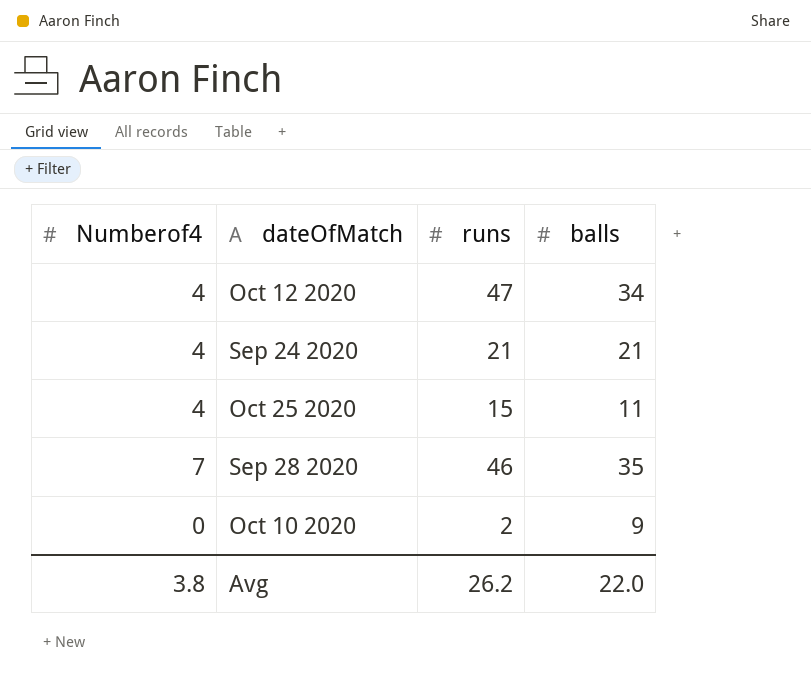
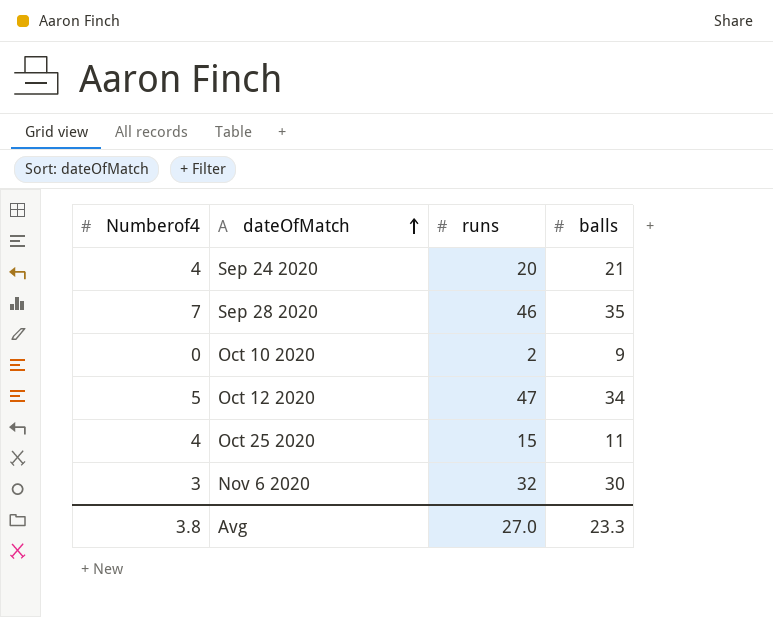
row order: none -> dateOfMatch ascending
Sep 24 2020 | runs: 21 -> 20
Oct 12 2020 | Numberof4: 4 -> 5
row Nov 6 2020: none -> 3 | 32 | 30
Avg | runs: 26.2 -> 27.0
Avg | balls: 22.0 -> 23.3

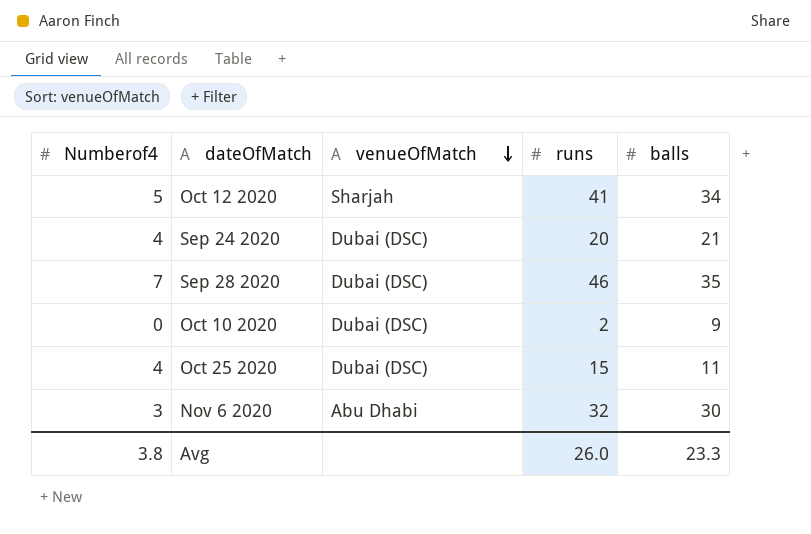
row order: dateOfMatch ascending -> venueOfMatch descending
column venueOfMatch | position: none -> 3
Oct 12 2020 | runs: 47 -> 41
Avg | runs: 27.0 -> 26.0

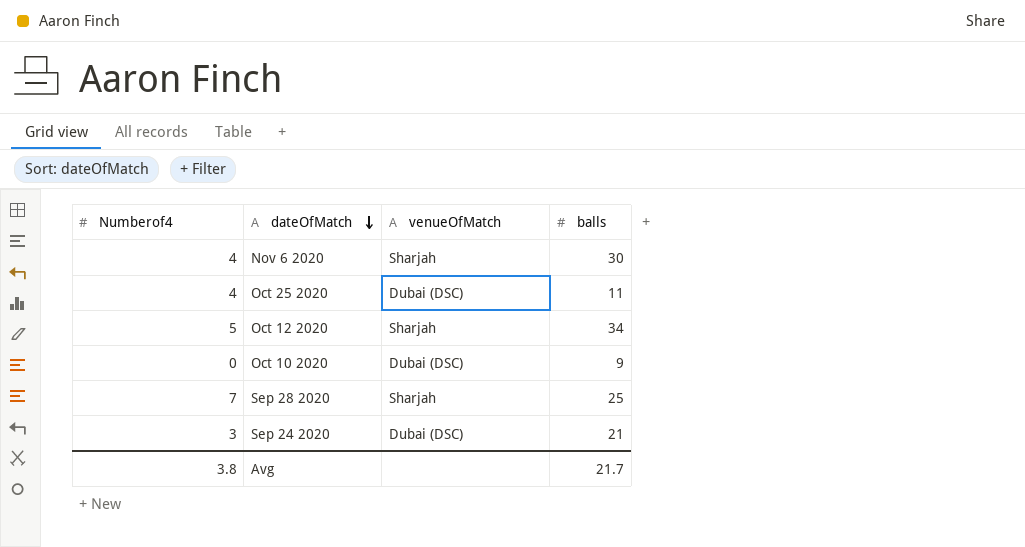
row order: venueOfMatch descending -> dateOfMatch descending
column runs | position: 4 -> none
Nov 6 2020 | Numberof4: 3 -> 4
Nov 6 2020 | venueOfMatch: Abu Dhabi -> Sharjah
Sep 28 2020 | venueOfMatch: Dubai (DSC) -> Sharjah
Sep 28 2020 | balls: 35 -> 25
Sep 24 2020 | Numberof4: 4 -> 3
Avg | balls: 23.3 -> 21.7

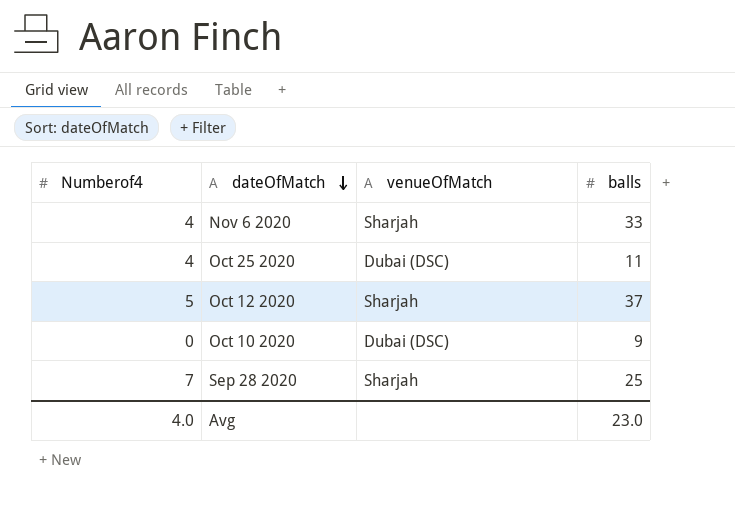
row Sep 24 2020: 3 | Dubai (DSC) | 21 -> none
Nov 6 2020 | balls: 30 -> 33
Oct 12 2020 | balls: 34 -> 37
Avg | Numberof4: 3.8 -> 4.0
Avg | balls: 21.7 -> 23.0

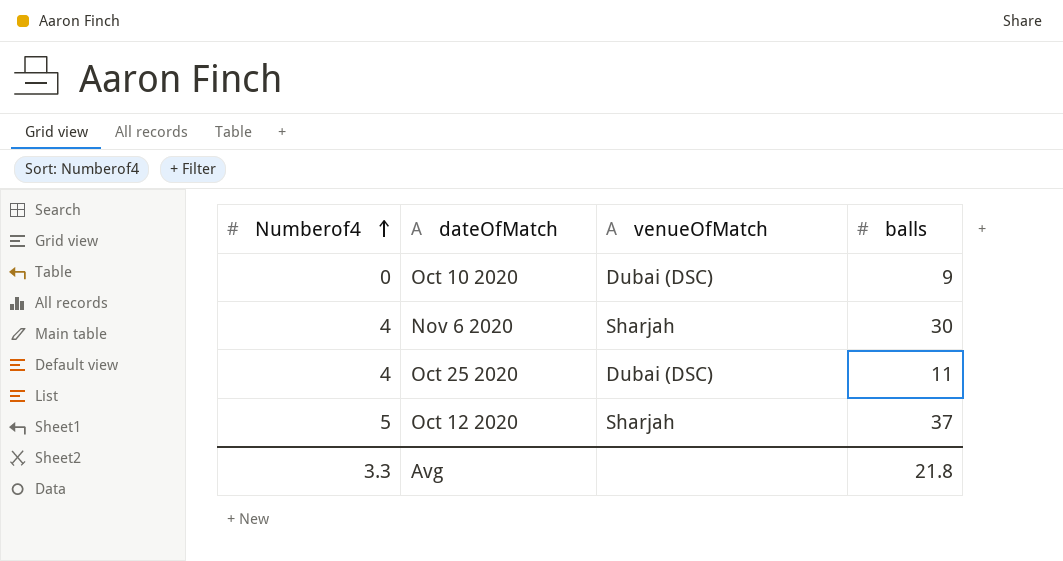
row order: dateOfMatch descending -> Numberof4 ascending
row Sep 28 2020: 7 | Sharjah | 25 -> none
Nov 6 2020 | balls: 33 -> 30
Avg | Numberof4: 4.0 -> 3.3
Avg | balls: 23.0 -> 21.8

